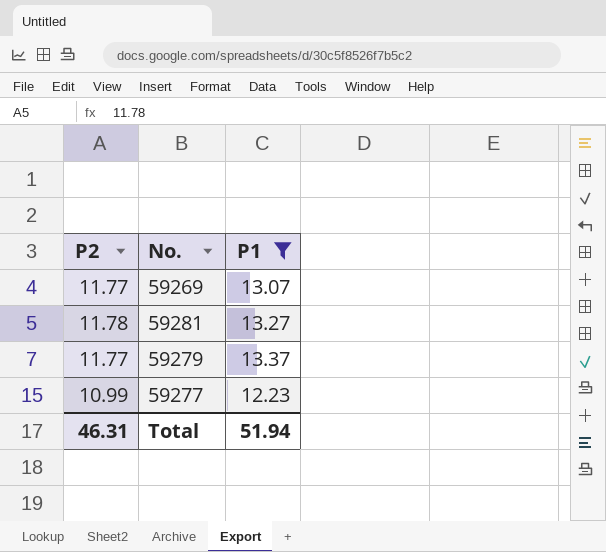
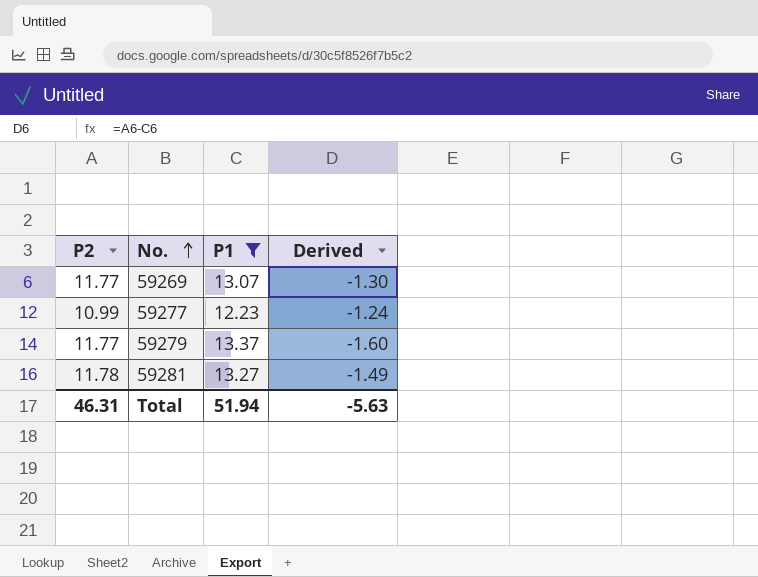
row order: none -> No. ascending
column Derived | formula: none -> [P2] - [P1]

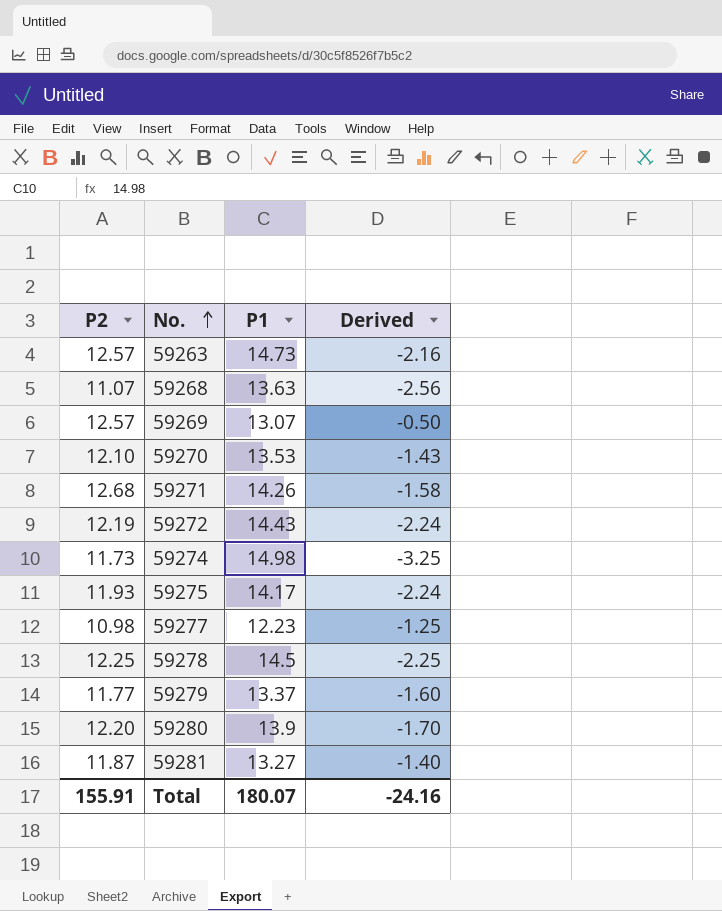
filter: P1 <= 13.37 -> none
59269 | P2: 11.77 -> 12.57
59269 | Derived: -1.30 -> -0.50
59277 | P2: 10.99 -> 10.98
59277 | Derived: -1.24 -> -1.25
59281 | P2: 11.78 -> 11.87
59281 | Derived: -1.49 -> -1.40
Total | P2: 46.31 -> 155.91
Total | P1: 51.94 -> 180.07
Total | Derived: -5.63 -> -24.16

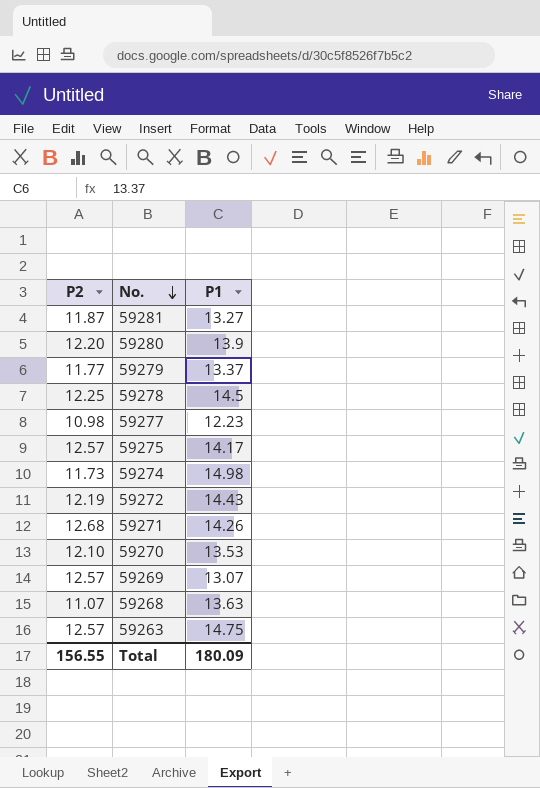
row order: No. ascending -> No. descending
column Derived | formula: [P2] - [P1] -> none
59275 | P2: 11.93 -> 12.57
59263 | P1: 14.73 -> 14.75
Total | P2: 155.91 -> 156.55
Total | P1: 180.07 -> 180.09

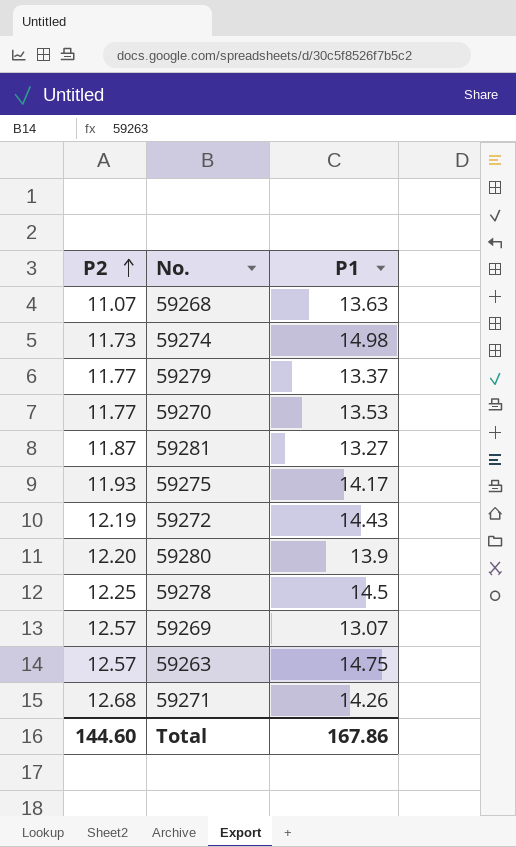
row order: No. descending -> P2 ascending
row 59277: 10.98 | 12.23 -> none
59270 | P2: 12.10 -> 11.77
59275 | P2: 12.57 -> 11.93
Total | P2: 156.55 -> 144.60
Total | P1: 180.09 -> 167.86

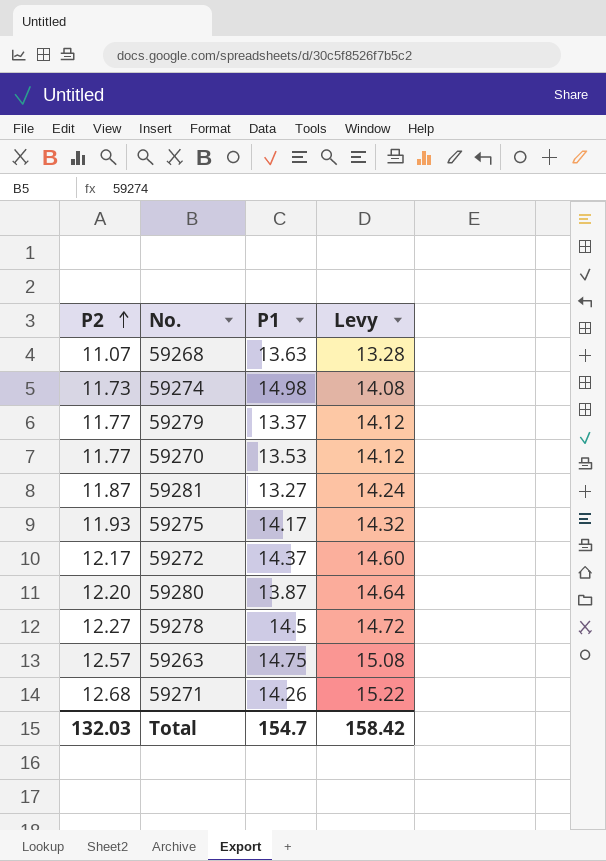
column Levy | formula: none -> [P2] * 1.2
row 59269: 12.57 | 13.07 -> none
59272 | P2: 12.19 -> 12.17
59272 | P1: 14.43 -> 14.37
59280 | P1: 13.9 -> 13.87
59278 | P2: 12.25 -> 12.27
Total | P2: 144.60 -> 132.03
Total | P1: 167.86 -> 154.7

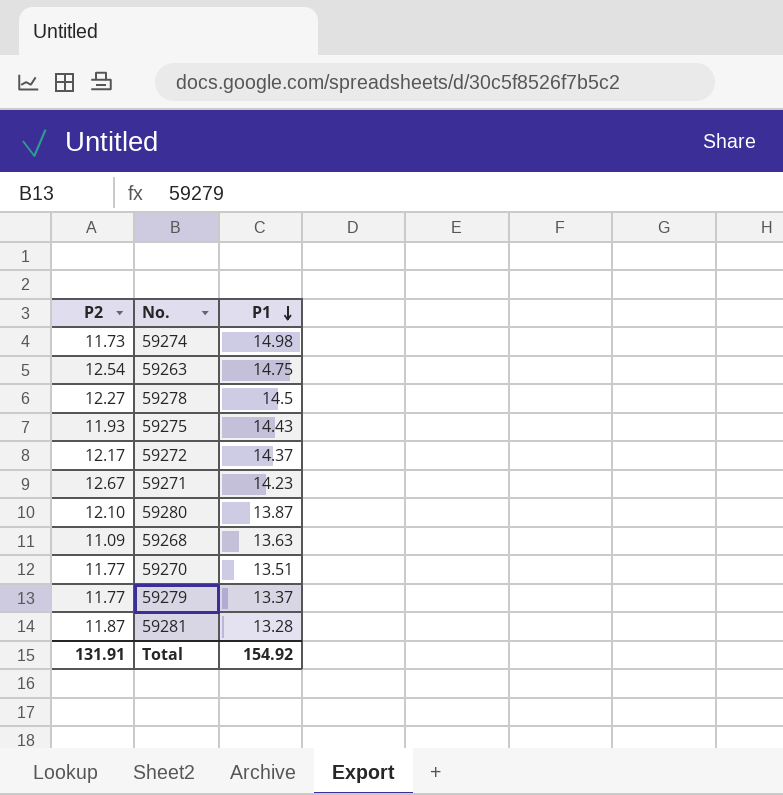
row order: P2 ascending -> P1 descending
column Levy | formula: [P2] * 1.2 -> none
59263 | P2: 12.57 -> 12.54
59275 | P1: 14.17 -> 14.43
59271 | P2: 12.68 -> 12.67
59271 | P1: 14.26 -> 14.23
59280 | P2: 12.20 -> 12.10
59268 | P2: 11.07 -> 11.09
59270 | P1: 13.53 -> 13.51
59281 | P1: 13.27 -> 13.28
Total | P2: 132.03 -> 131.91
Total | P1: 154.7 -> 154.92

